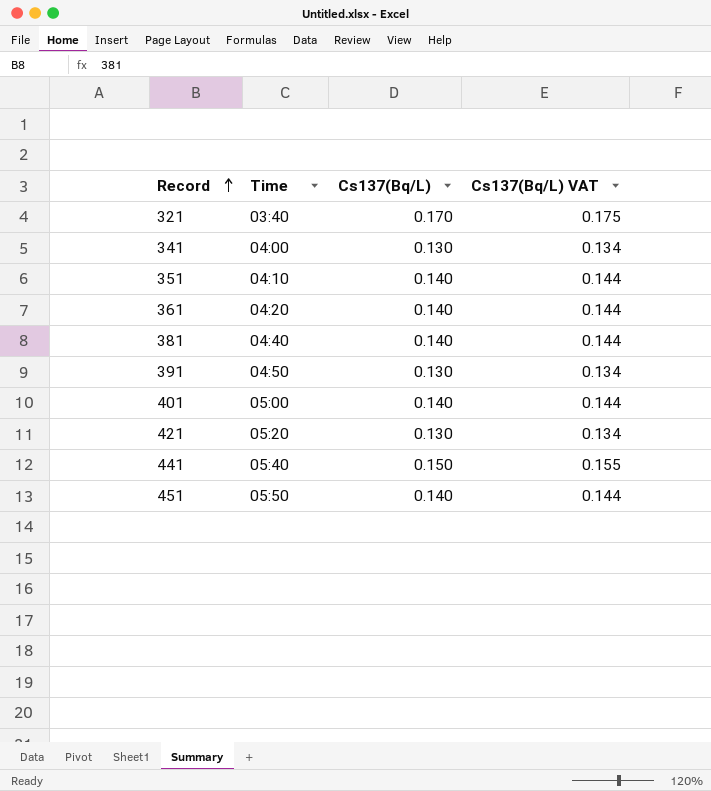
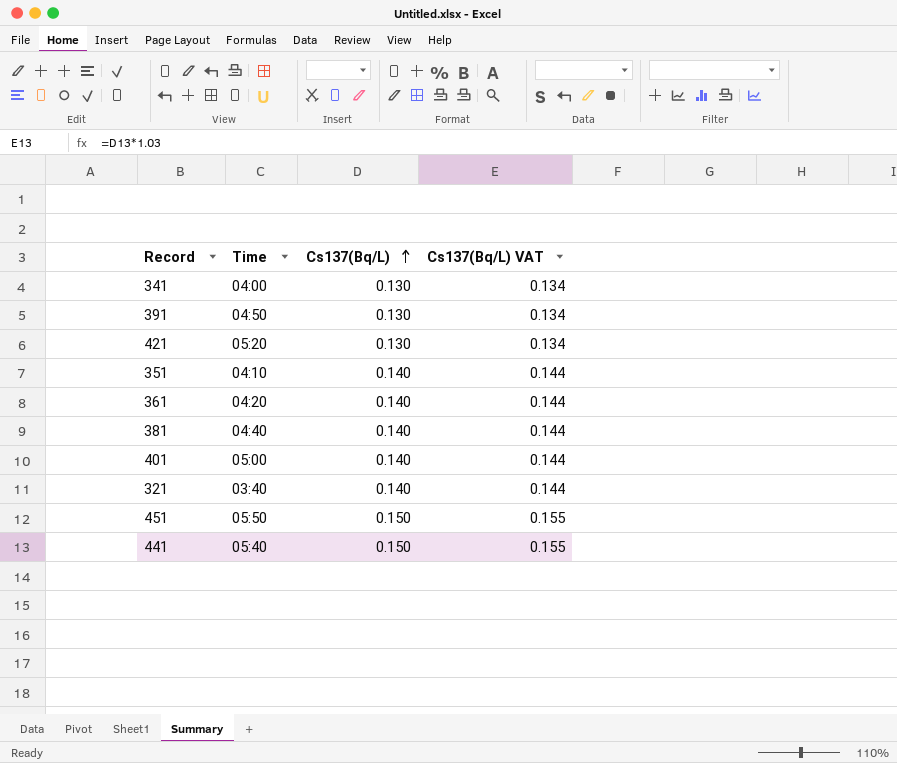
row order: Record ascending -> Cs137(Bq/L) ascending
321 | Cs137(Bq/L): 0.170 -> 0.140
321 | Cs137(Bq/L) VAT: 0.175 -> 0.144
451 | Cs137(Bq/L): 0.140 -> 0.150
451 | Cs137(Bq/L) VAT: 0.144 -> 0.155

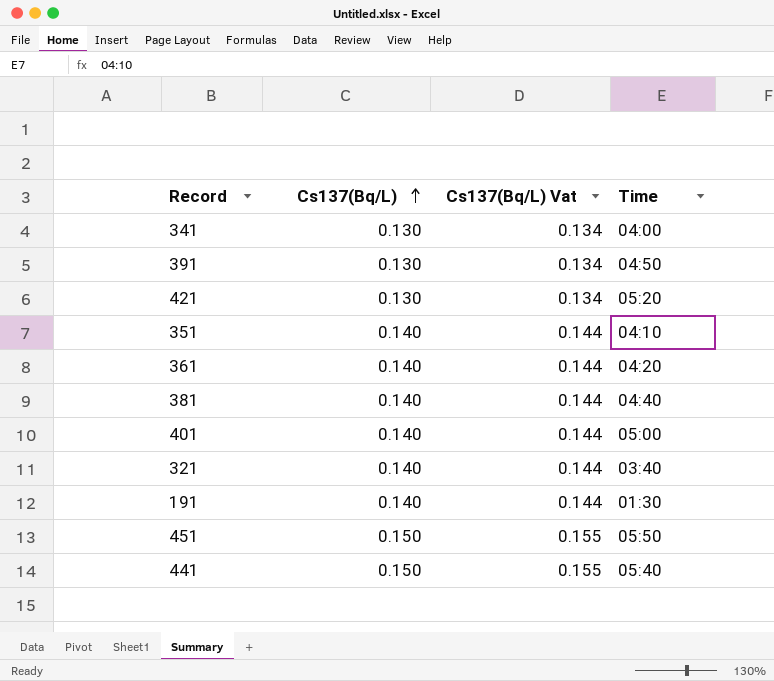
column name: Cs137(Bq/L) VAT -> Cs137(Bq/L) Vat
column Time | position: 2 -> 4
row 191: none -> 0.140 | 0.144 | 01:30

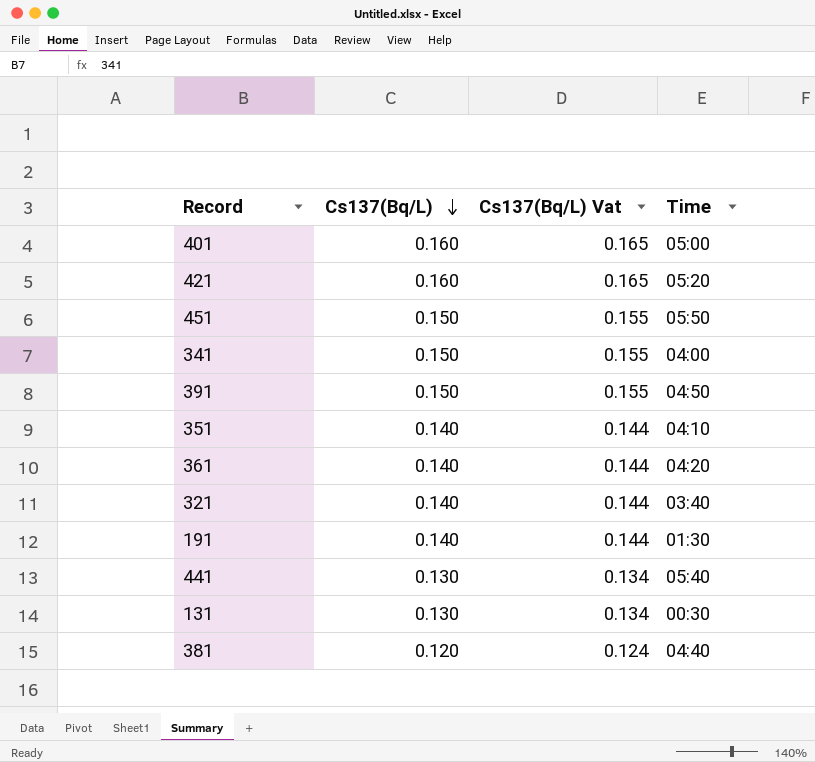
row order: Cs137(Bq/L) ascending -> Cs137(Bq/L) descending
401 | Cs137(Bq/L): 0.140 -> 0.160
401 | Cs137(Bq/L) Vat: 0.144 -> 0.165
421 | Cs137(Bq/L): 0.130 -> 0.160
421 | Cs137(Bq/L) Vat: 0.134 -> 0.165
341 | Cs137(Bq/L): 0.130 -> 0.150
341 | Cs137(Bq/L) Vat: 0.134 -> 0.155
391 | Cs137(Bq/L): 0.130 -> 0.150
391 | Cs137(Bq/L) Vat: 0.134 -> 0.155
441 | Cs137(Bq/L): 0.150 -> 0.130
441 | Cs137(Bq/L) Vat: 0.155 -> 0.134
row 131: none -> 0.130 | 0.134 | 00:30
381 | Cs137(Bq/L): 0.140 -> 0.120
381 | Cs137(Bq/L) Vat: 0.144 -> 0.124

